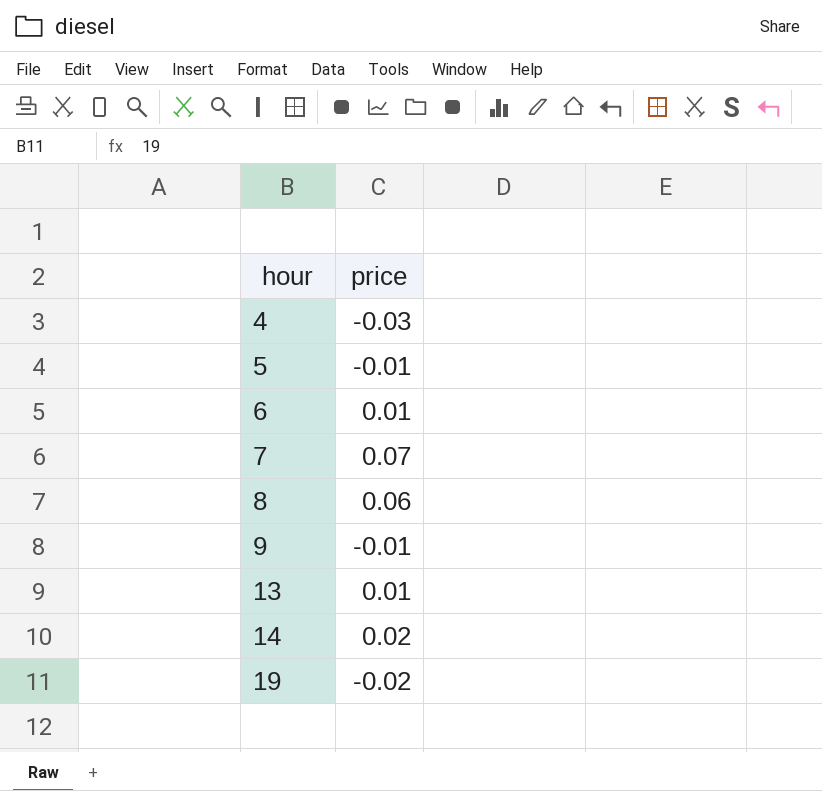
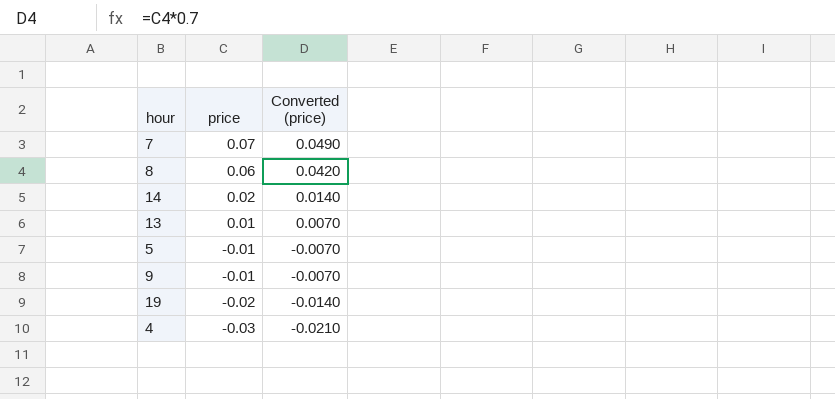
row order: hour ascending -> price descending
column Converted (price) | formula: none -> [price] * 0.7
row 6: 0.01 -> none

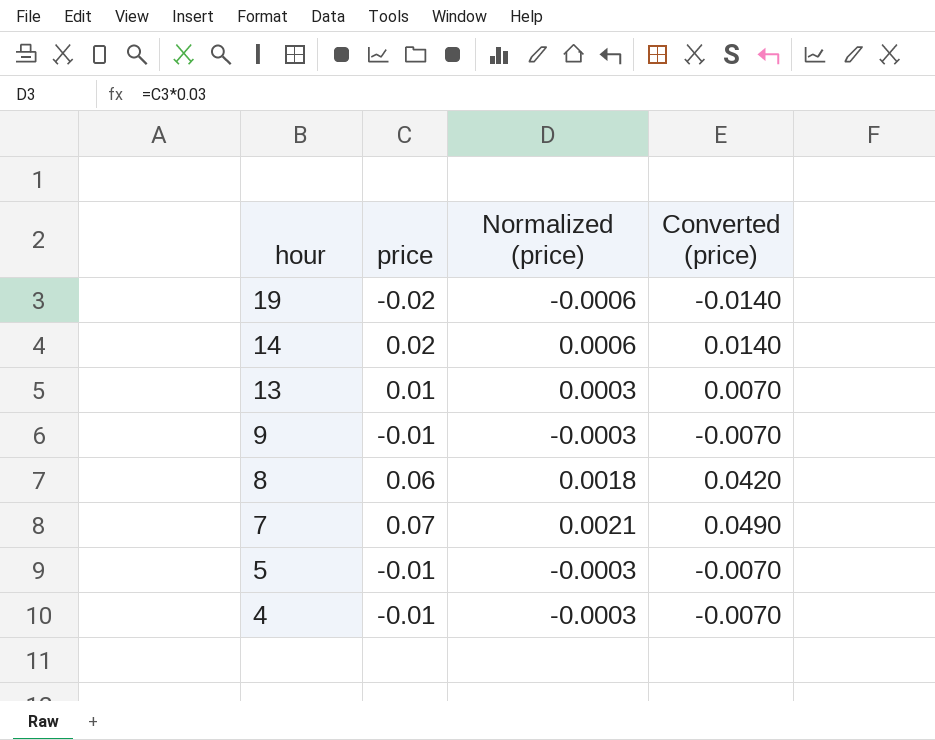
row order: price descending -> hour descending
column Normalized (price) | formula: none -> [price] * 0.03
4 | price: -0.03 -> -0.01
4 | Converted (price): -0.0210 -> -0.0070

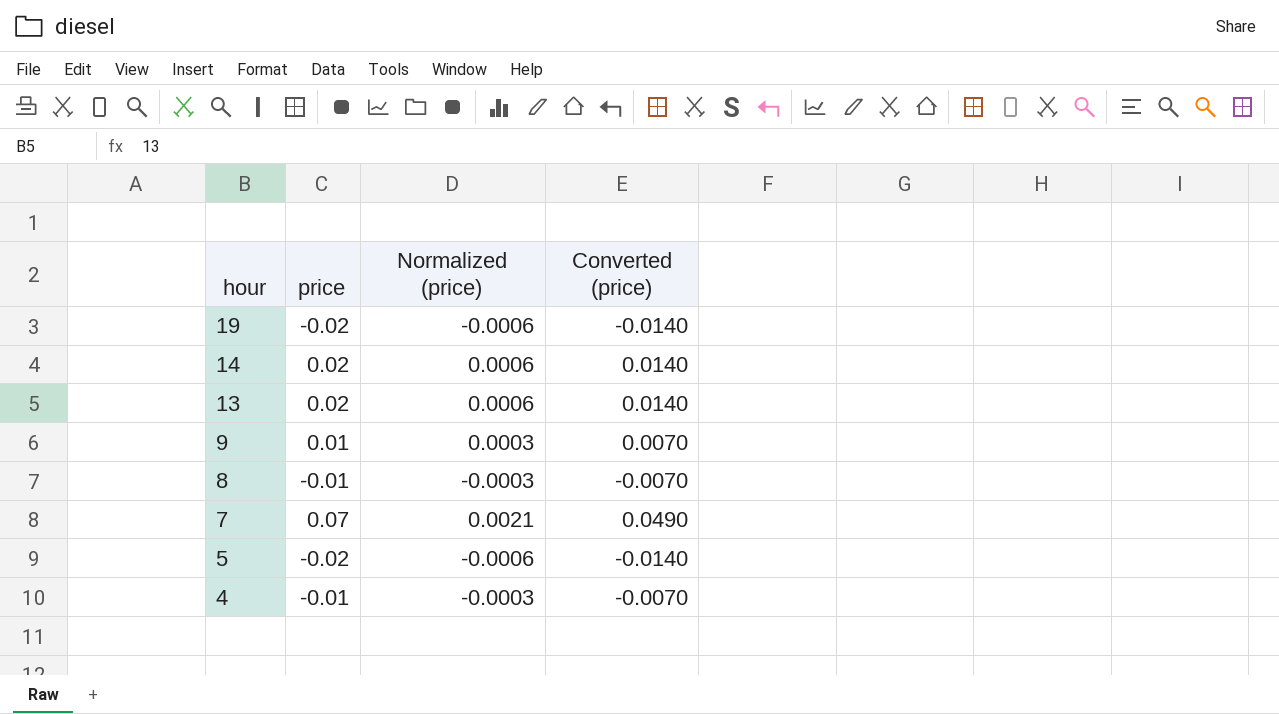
13 | price: 0.01 -> 0.02
13 | Normalized (price): 0.0003 -> 0.0006
13 | Converted (price): 0.0070 -> 0.0140
9 | price: -0.01 -> 0.01
9 | Normalized (price): -0.0003 -> 0.0003
9 | Converted (price): -0.0070 -> 0.0070
8 | price: 0.06 -> -0.01
8 | Normalized (price): 0.0018 -> -0.0003
8 | Converted (price): 0.0420 -> -0.0070
5 | price: -0.01 -> -0.02
5 | Normalized (price): -0.0003 -> -0.0006
5 | Converted (price): -0.0070 -> -0.0140

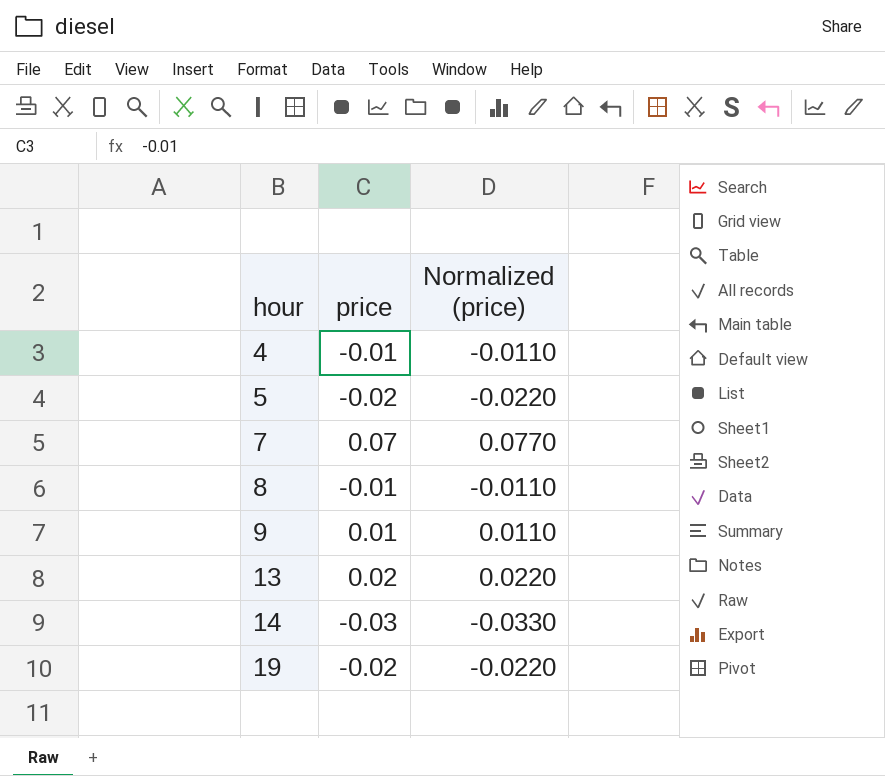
row order: hour descending -> hour ascending
column Converted (price) | formula: [price] * 0.7 -> none
column Normalized (price) | formula: [price] * 0.03 -> [price] * 1.1
14 | price: 0.02 -> -0.03

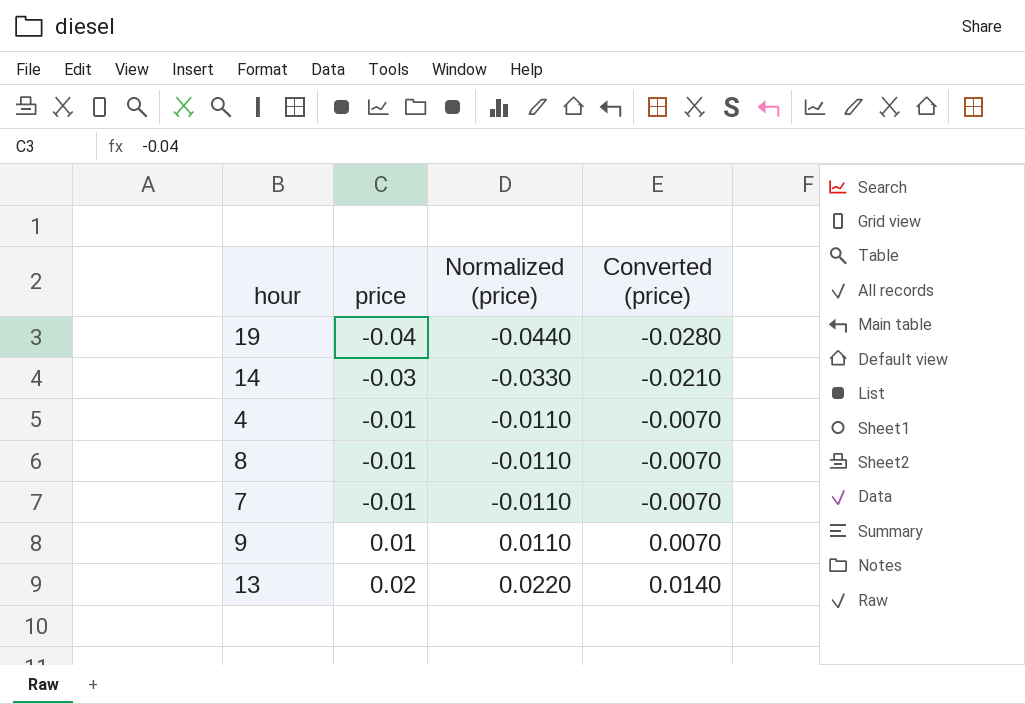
row order: hour ascending -> price ascending
column Converted (price) | formula: none -> [price] * 0.7
row 5: -0.02 | -0.0220 -> none
19 | price: -0.02 -> -0.04
19 | Normalized (price): -0.0220 -> -0.0440
7 | price: 0.07 -> -0.01
7 | Normalized (price): 0.0770 -> -0.0110

